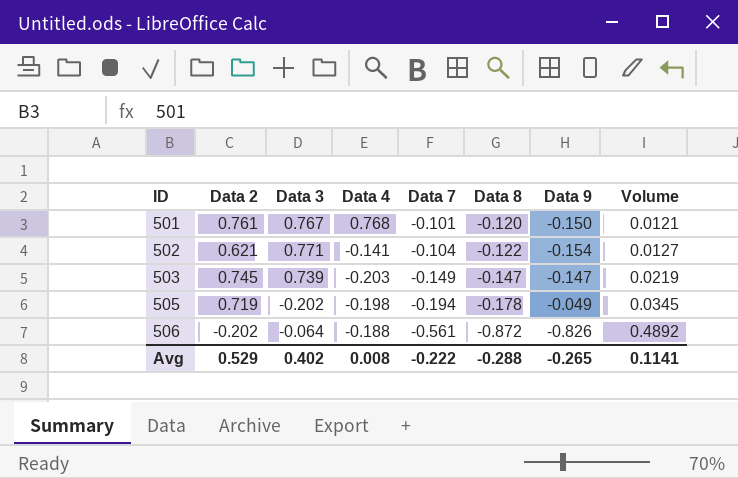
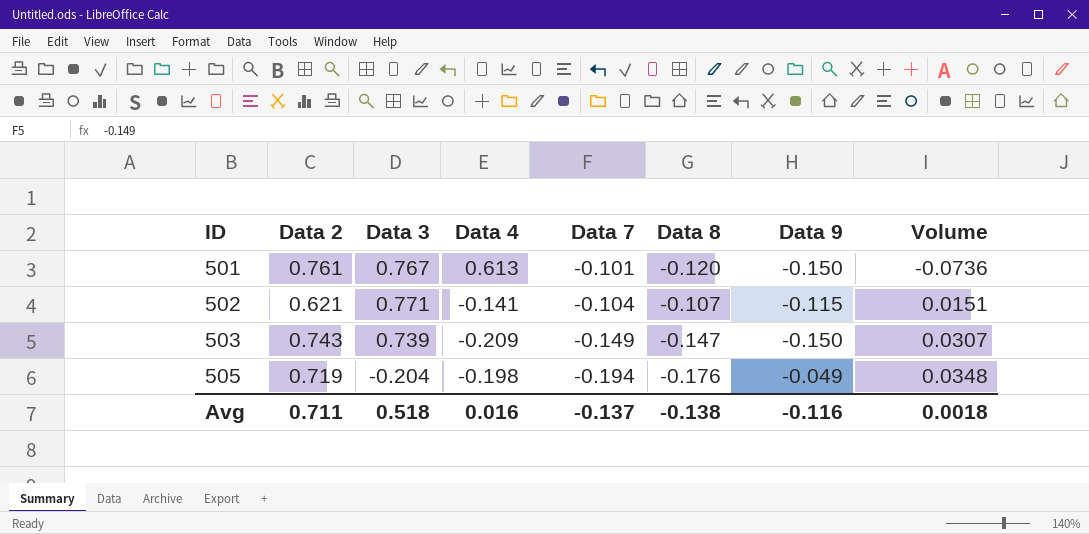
column Volume | formula: [Data 7] * [Data 8] -> [Data 4] * [Data 8]
row 506: -0.202 | -0.064 | -0.188 | -0.561 | -0.872 | -0.826 | 0.4892 -> none
501 | Data 4: 0.768 -> 0.613
502 | Data 8: -0.122 -> -0.107
502 | Data 9: -0.154 -> -0.115
503 | Data 2: 0.745 -> 0.743
503 | Data 4: -0.203 -> -0.209
503 | Data 9: -0.147 -> -0.150
505 | Data 3: -0.202 -> -0.204
505 | Data 8: -0.178 -> -0.176
Avg | Data 2: 0.529 -> 0.711
Avg | Data 3: 0.402 -> 0.518
Avg | Data 4: 0.008 -> 0.016
Avg | Data 7: -0.222 -> -0.137
Avg | Data 8: -0.288 -> -0.138
Avg | Data 9: -0.265 -> -0.116
Avg | Volume: 0.1141 -> 0.0018

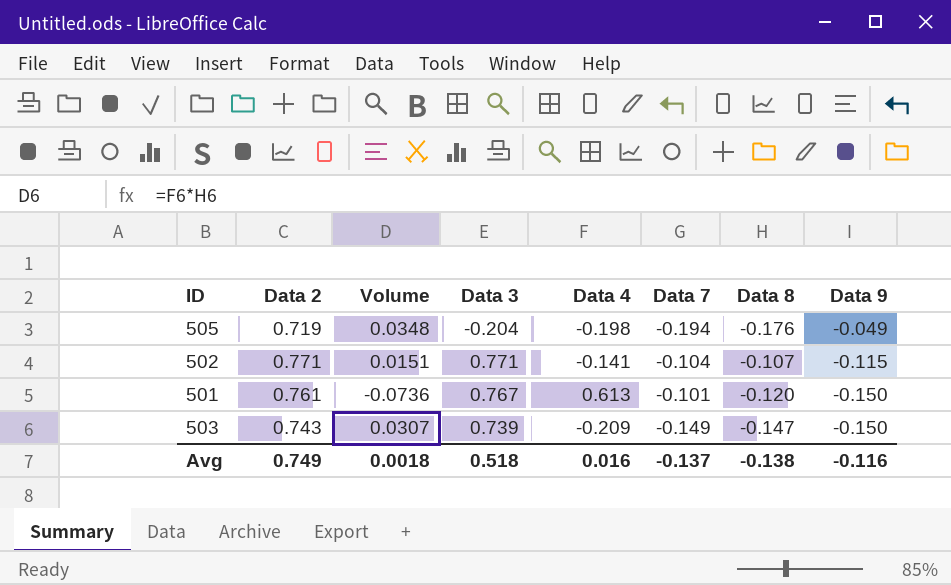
row order: ID ascending -> Data 9 descending
column Volume | position: 8 -> 3
502 | Data 2: 0.621 -> 0.771
Avg | Data 2: 0.711 -> 0.749

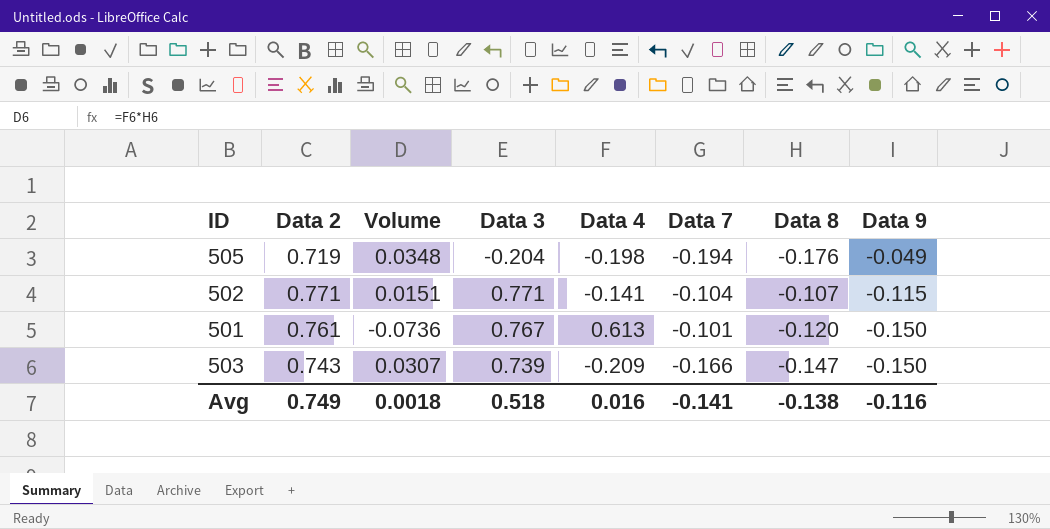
503 | Data 7: -0.149 -> -0.166
Avg | Data 7: -0.137 -> -0.141

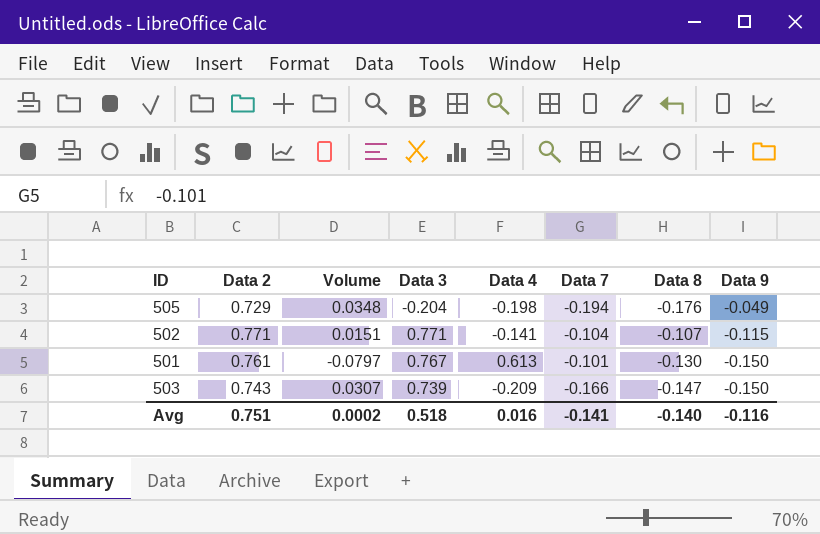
505 | Data 2: 0.719 -> 0.729
501 | Volume: -0.0736 -> -0.0797
501 | Data 8: -0.120 -> -0.130
Avg | Data 2: 0.749 -> 0.751
Avg | Volume: 0.0018 -> 0.0002
Avg | Data 8: -0.138 -> -0.140

